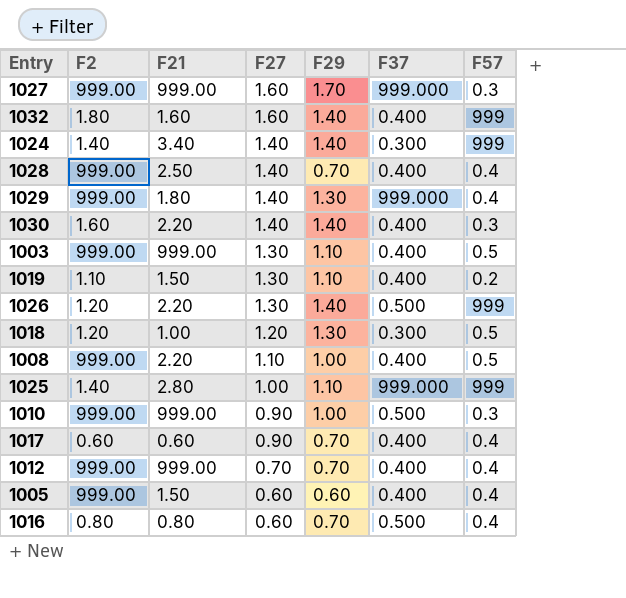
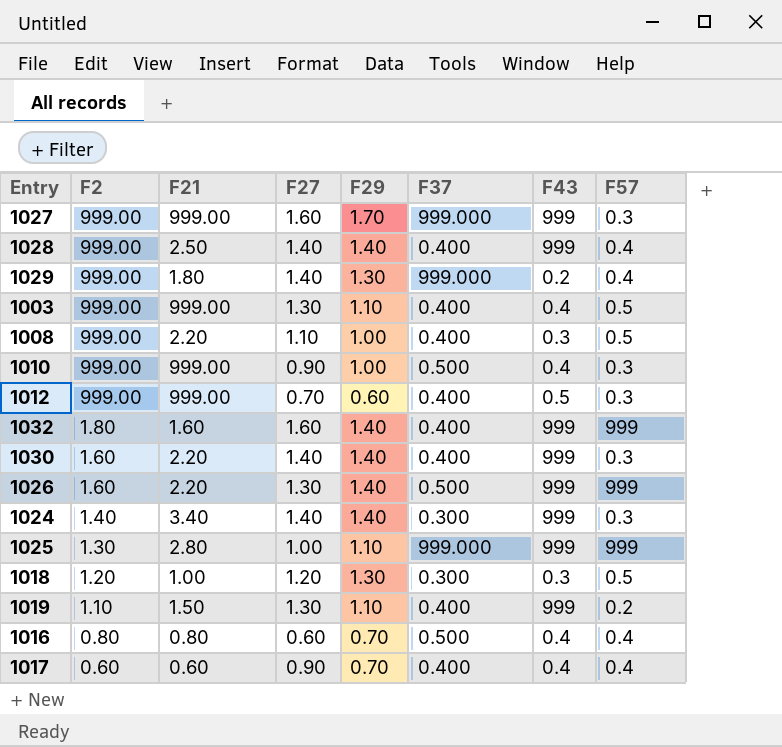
row order: F27 descending -> F2 descending
column F43 | position: none -> 7
row 1005: 999.00 | 1.50 | 0.60 | 0.60 | 0.400 | 0.4 -> none
1028 | F29: 0.70 -> 1.40
1012 | F29: 0.70 -> 0.60
1012 | F57: 0.4 -> 0.3
1026 | F2: 1.20 -> 1.60
1024 | F57: 999 -> 0.3
1025 | F2: 1.40 -> 1.30

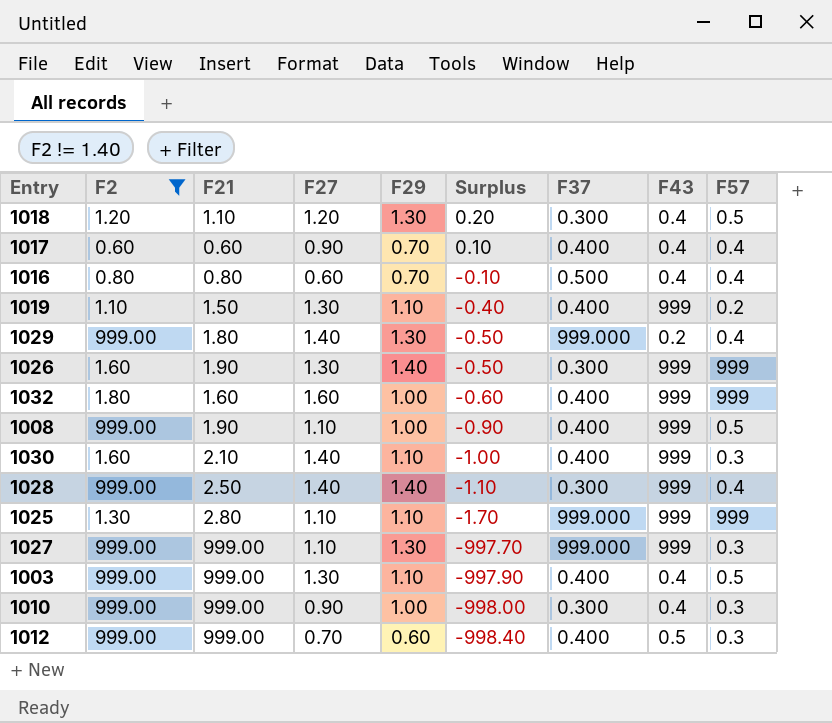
filter: none -> F2 != 1.40
row order: F2 descending -> Surplus descending
column Surplus | formula: none -> [F29] - [F21]
1018 | F21: 1.00 -> 1.10
1018 | F43: 0.3 -> 0.4
1026 | F21: 2.20 -> 1.90
1026 | F37: 0.500 -> 0.300
1032 | F29: 1.40 -> 1.00
1008 | F21: 2.20 -> 1.90
1008 | F43: 0.3 -> 999
1030 | F21: 2.20 -> 2.10
1030 | F29: 1.40 -> 1.10
1028 | F37: 0.400 -> 0.300
1025 | F27: 1.00 -> 1.10
1027 | F27: 1.60 -> 1.10
1027 | F29: 1.70 -> 1.30
1010 | F37: 0.500 -> 0.300

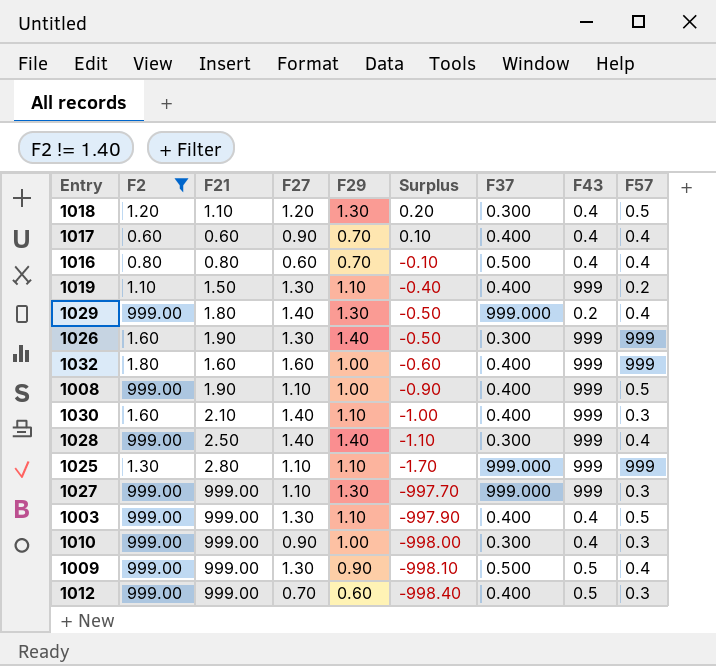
row 1009: none -> 999.00 | 999.00 | 1.30 | 0.90 | -998.10 | 0.500 | 0.5 | 0.4

